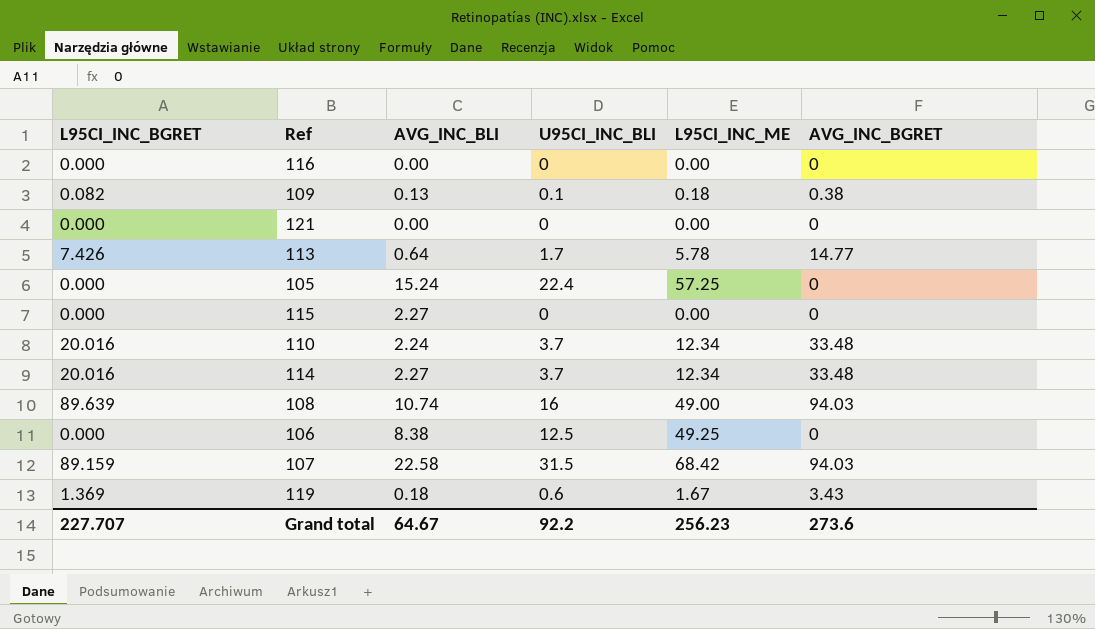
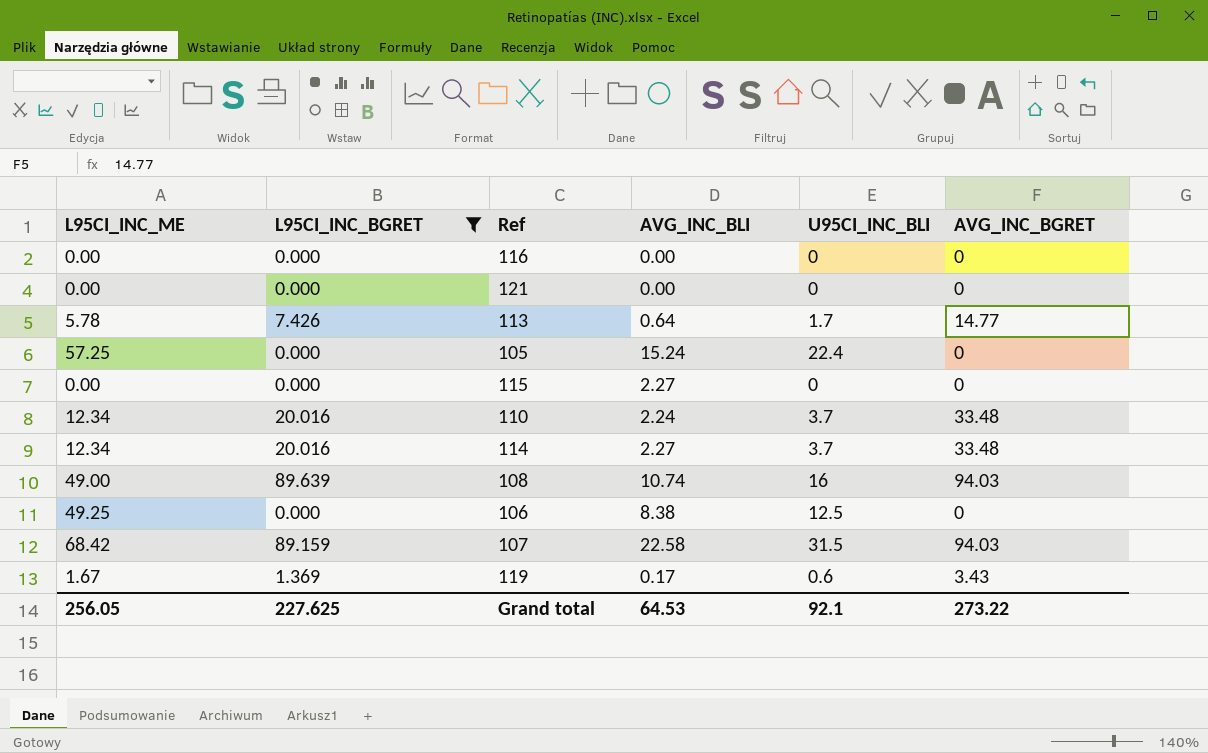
filter: none -> L95CI_INC_BGRET != 0.082
column L95CI_INC_ME | position: 5 -> 1
119 | AVG_INC_BLI: 0.18 -> 0.17
Grand total | L95CI_INC_ME: 256.23 -> 256.05
Grand total | L95CI_INC_BGRET: 227.707 -> 227.625
Grand total | AVG_INC_BLI: 64.67 -> 64.53
Grand total | U95CI_INC_BLI: 92.2 -> 92.1
Grand total | AVG_INC_BGRET: 273.6 -> 273.22

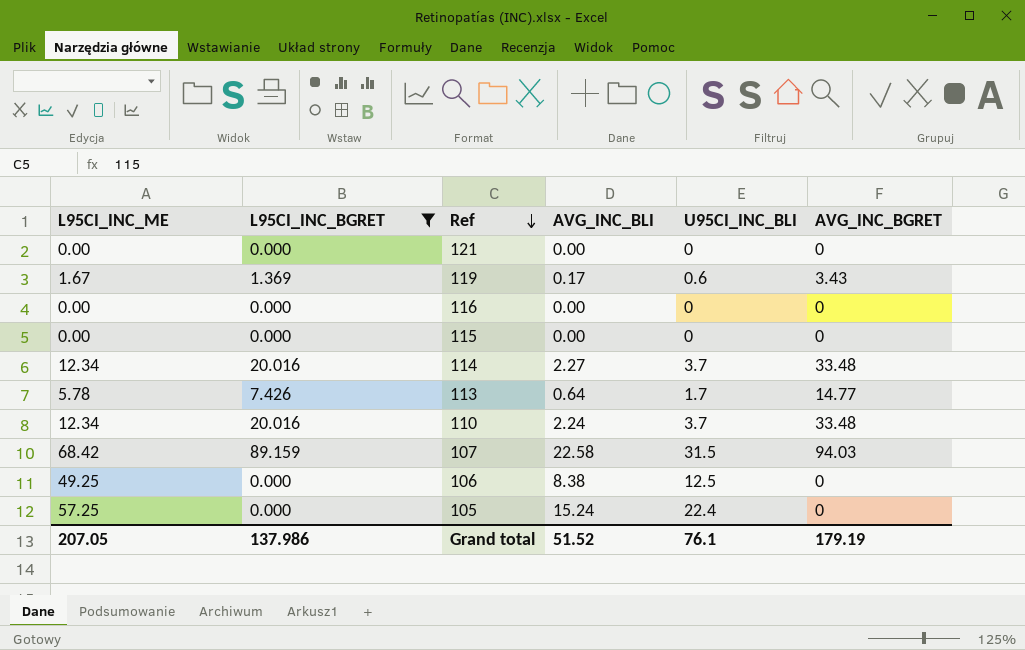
row order: none -> Ref descending
row 108: 49.00 | 89.639 | 10.74 | 16 | 94.03 -> none
115 | AVG_INC_BLI: 2.27 -> 0.00
Grand total | L95CI_INC_ME: 256.05 -> 207.05
Grand total | L95CI_INC_BGRET: 227.625 -> 137.986
Grand total | AVG_INC_BLI: 64.53 -> 51.52
Grand total | U95CI_INC_BLI: 92.1 -> 76.1
Grand total | AVG_INC_BGRET: 273.22 -> 179.19

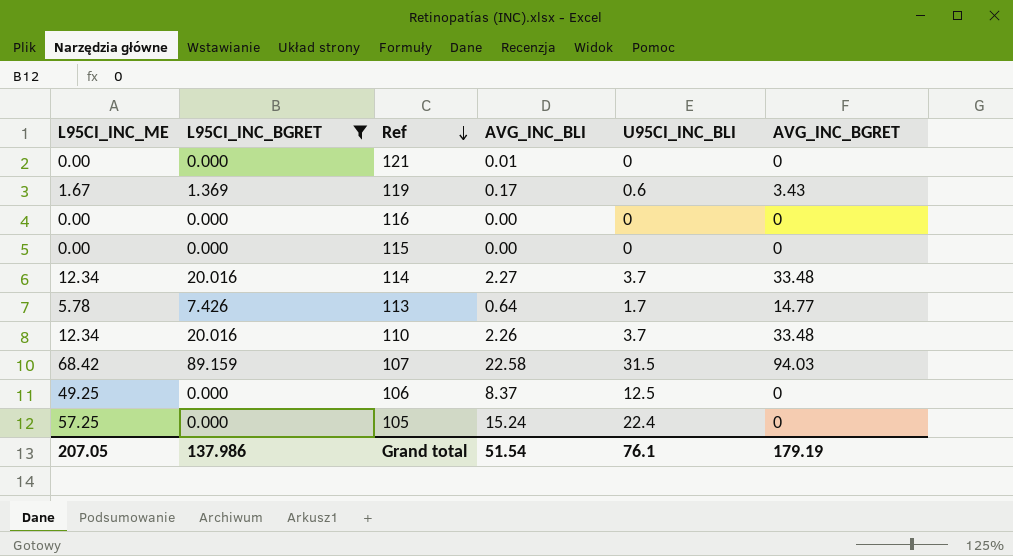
121 | AVG_INC_BLI: 0.00 -> 0.01
110 | AVG_INC_BLI: 2.24 -> 2.26
106 | AVG_INC_BLI: 8.38 -> 8.37
Grand total | AVG_INC_BLI: 51.52 -> 51.54

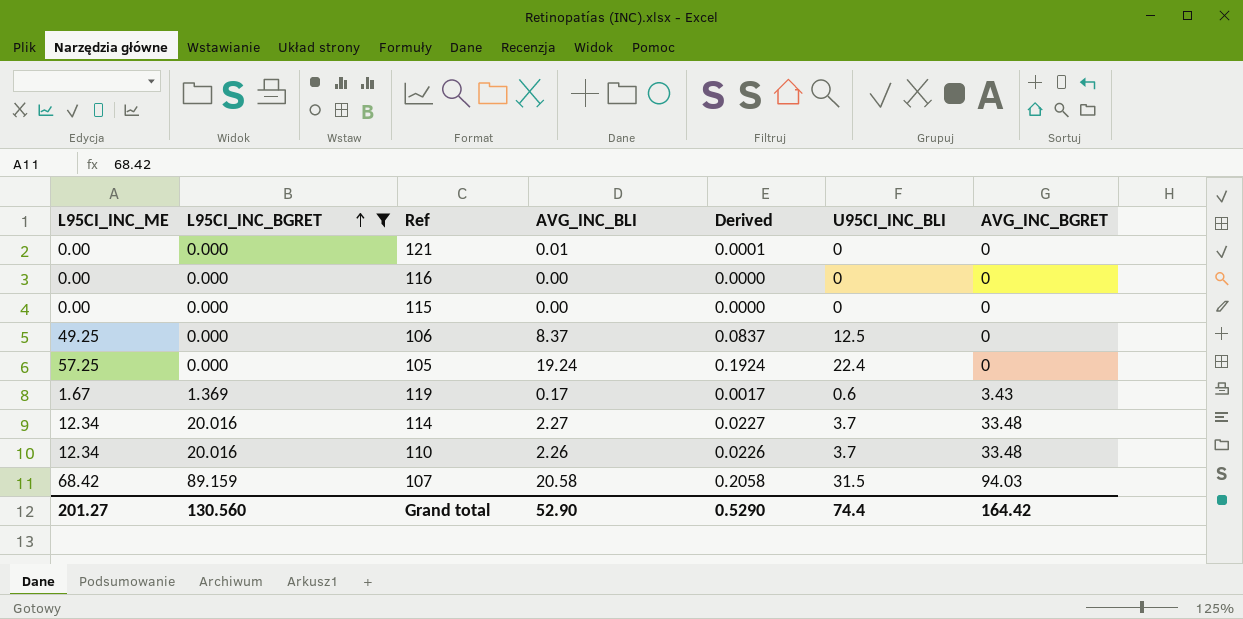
row order: Ref descending -> L95CI_INC_BGRET ascending
column Derived | formula: none -> [AVG_INC_BLI] * 0.01
row 113: 5.78 | 7.426 | 0.64 | 1.7 | 14.77 -> none
105 | AVG_INC_BLI: 15.24 -> 19.24
107 | AVG_INC_BLI: 22.58 -> 20.58
Grand total | L95CI_INC_ME: 207.05 -> 201.27
Grand total | L95CI_INC_BGRET: 137.986 -> 130.560
Grand total | AVG_INC_BLI: 51.54 -> 52.90
Grand total | U95CI_INC_BLI: 76.1 -> 74.4
Grand total | AVG_INC_BGRET: 179.19 -> 164.42

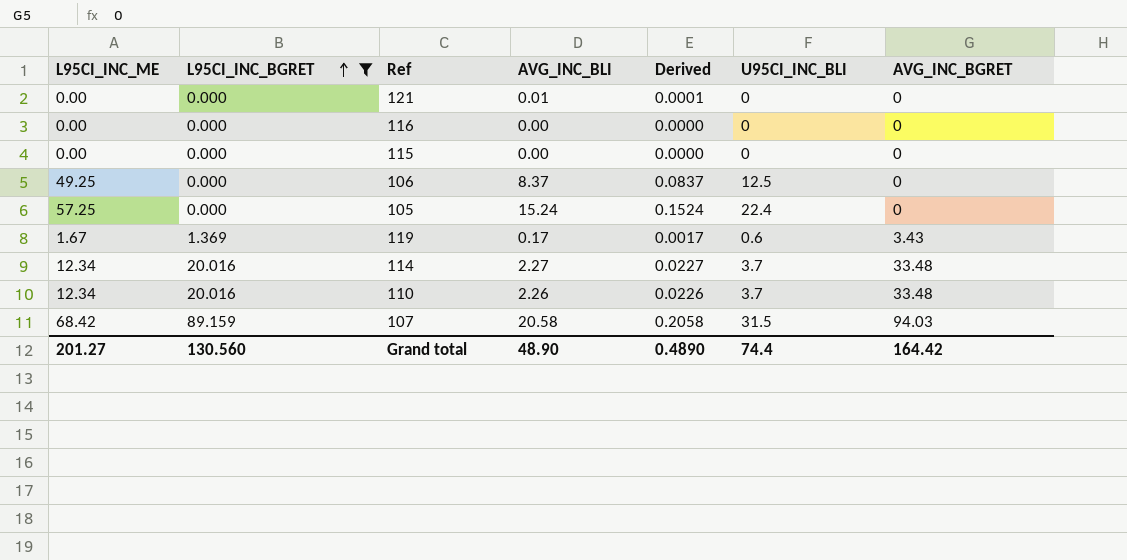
105 | AVG_INC_BLI: 19.24 -> 15.24
105 | Derived: 0.1924 -> 0.1524
Grand total | AVG_INC_BLI: 52.90 -> 48.90
Grand total | Derived: 0.5290 -> 0.4890

